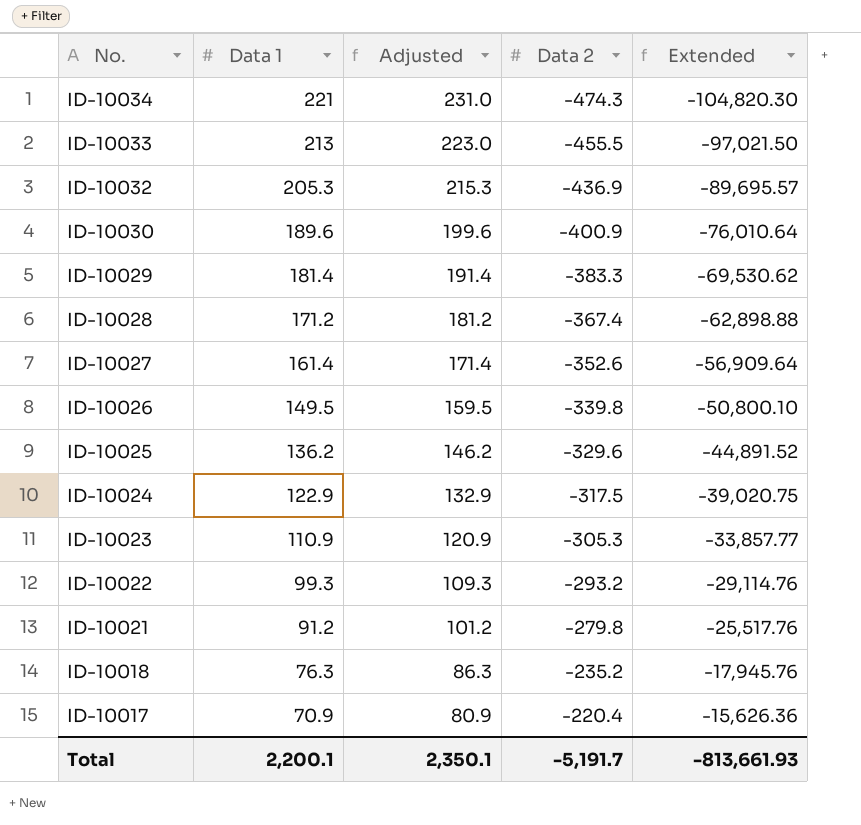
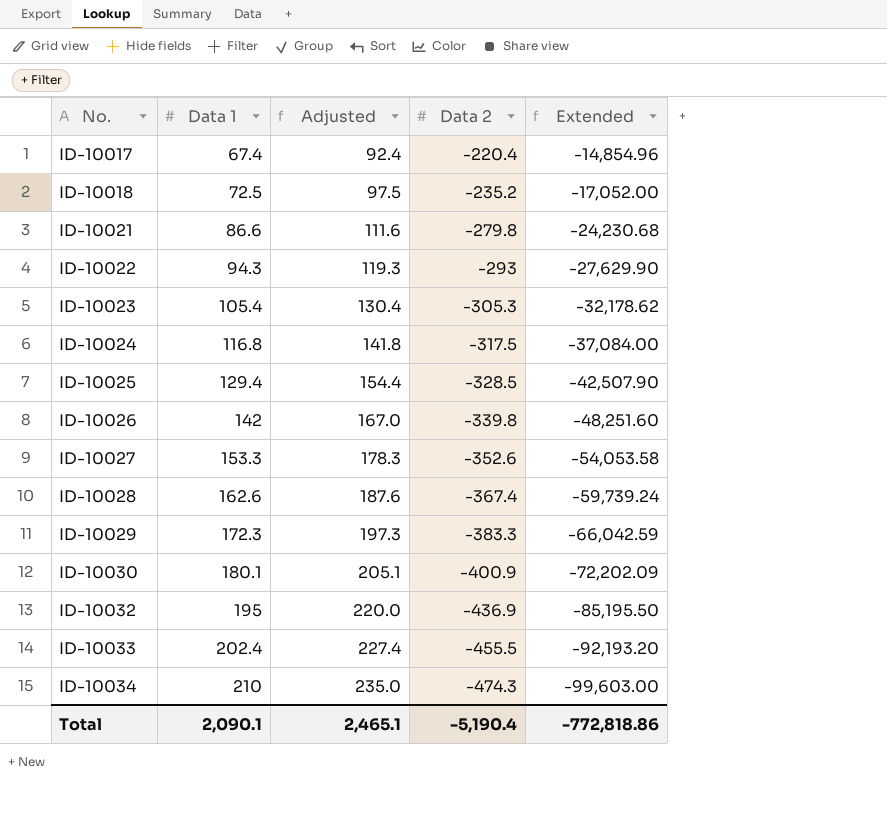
row order: No. descending -> No. ascending
column Adjusted | formula: [Data 1] + 10 -> [Data 1] + 25
ID-10017 | Data 1: 70.9 -> 67.4
ID-10017 | Extended: -15,626.36 -> -14,854.96
ID-10018 | Data 1: 76.3 -> 72.5
ID-10018 | Extended: -17,945.76 -> -17,052.00
ID-10021 | Data 1: 91.2 -> 86.6
ID-10021 | Extended: -25,517.76 -> -24,230.68
ID-10022 | Data 1: 99.3 -> 94.3
ID-10022 | Data 2: -293.2 -> -293
ID-10022 | Extended: -29,114.76 -> -27,629.90
ID-10023 | Data 1: 110.9 -> 105.4
ID-10023 | Extended: -33,857.77 -> -32,178.62
ID-10024 | Data 1: 122.9 -> 116.8
ID-10024 | Extended: -39,020.75 -> -37,084.00
ID-10025 | Data 1: 136.2 -> 129.4
ID-10025 | Data 2: -329.6 -> -328.5
ID-10025 | Extended: -44,891.52 -> -42,507.90
ID-10026 | Data 1: 149.5 -> 142
ID-10026 | Extended: -50,800.10 -> -48,251.60
ID-10027 | Data 1: 161.4 -> 153.3
ID-10027 | Extended: -56,909.64 -> -54,053.58
ID-10028 | Data 1: 171.2 -> 162.6
ID-10028 | Extended: -62,898.88 -> -59,739.24
ID-10029 | Data 1: 181.4 -> 172.3
ID-10029 | Extended: -69,530.62 -> -66,042.59
ID-10030 | Data 1: 189.6 -> 180.1
ID-10030 | Extended: -76,010.64 -> -72,202.09
ID-10032 | Data 1: 205.3 -> 195
ID-10032 | Extended: -89,695.57 -> -85,195.50
ID-10033 | Data 1: 213 -> 202.4
ID-10033 | Extended: -97,021.50 -> -92,193.20
ID-10034 | Data 1: 221 -> 210
ID-10034 | Extended: -104,820.30 -> -99,603.00
Total | Data 1: 2,200.1 -> 2,090.1
Total | Adjusted: 2,350.1 -> 2,465.1
Total | Data 2: -5,191.7 -> -5,190.4
Total | Extended: -813,661.93 -> -772,818.86

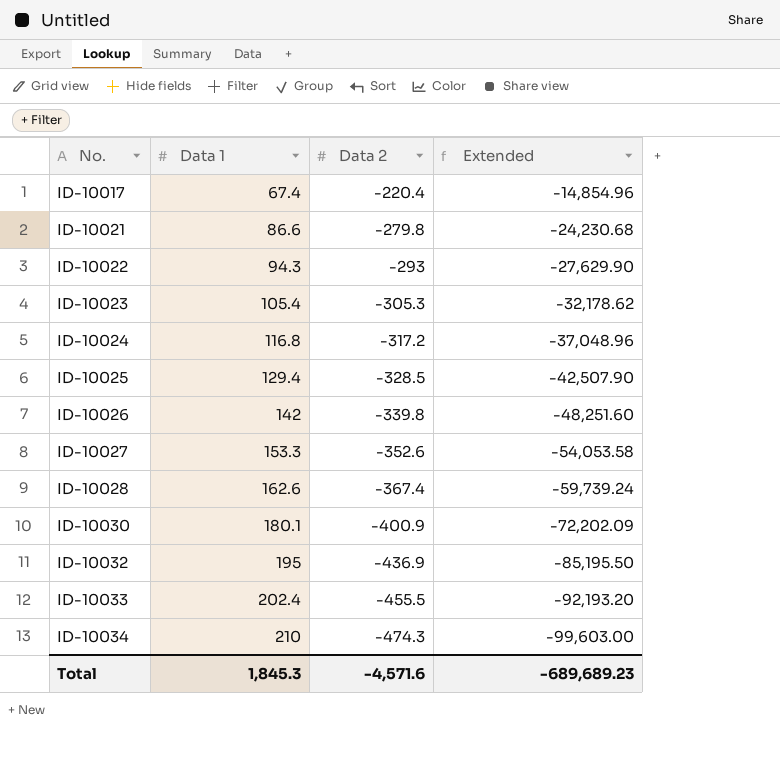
column Adjusted | formula: [Data 1] + 25 -> none
row ID-10018: 72.5 | 97.5 | -235.2 | -17,052.00 -> none
row ID-10029: 172.3 | 197.3 | -383.3 | -66,042.59 -> none
ID-10024 | Data 2: -317.5 -> -317.2
ID-10024 | Extended: -37,084.00 -> -37,048.96
Total | Data 1: 2,090.1 -> 1,845.3
Total | Data 2: -5,190.4 -> -4,571.6
Total | Extended: -772,818.86 -> -689,689.23

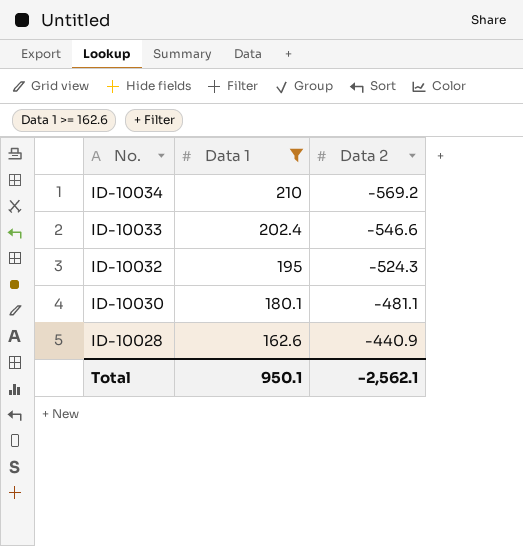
filter: none -> Data 1 >= 162.6
row order: No. ascending -> No. descending
column Extended | formula: [Data 1] * [Data 2] -> none
ID-10034 | Data 2: -474.3 -> -569.2
ID-10033 | Data 2: -455.5 -> -546.6
ID-10032 | Data 2: -436.9 -> -524.3
ID-10030 | Data 2: -400.9 -> -481.1
ID-10028 | Data 2: -367.4 -> -440.9
Total | Data 1: 1,845.3 -> 950.1
Total | Data 2: -4,571.6 -> -2,562.1

